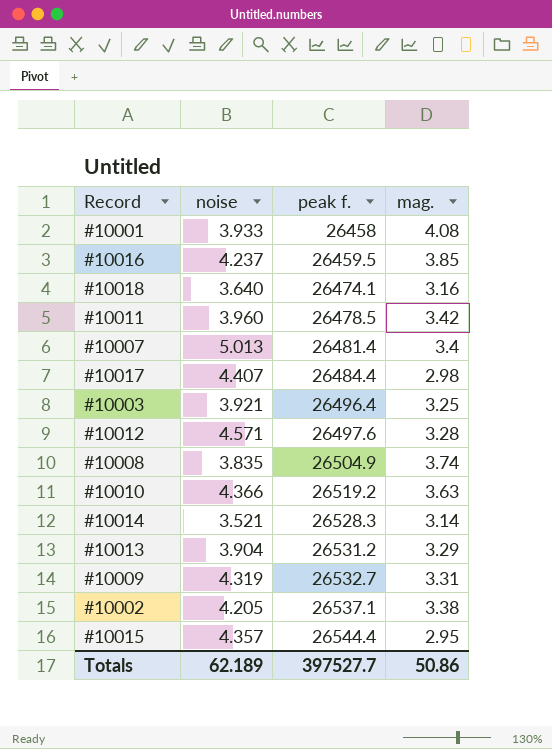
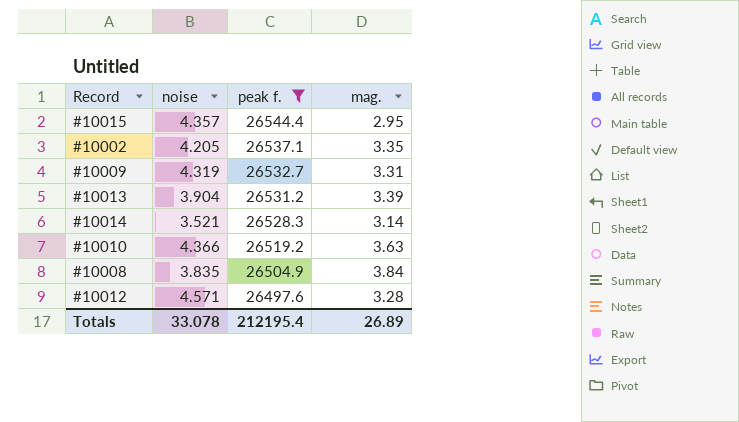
filter: none -> peak f. >= 26497.6
row order: peak f. ascending -> peak f. descending
#10002 | mag.: 3.38 -> 3.35
#10013 | mag.: 3.29 -> 3.39
#10008 | mag.: 3.74 -> 3.84
Totals | noise: 62.189 -> 33.078
Totals | peak f.: 397527.7 -> 212195.4
Totals | mag.: 50.86 -> 26.89

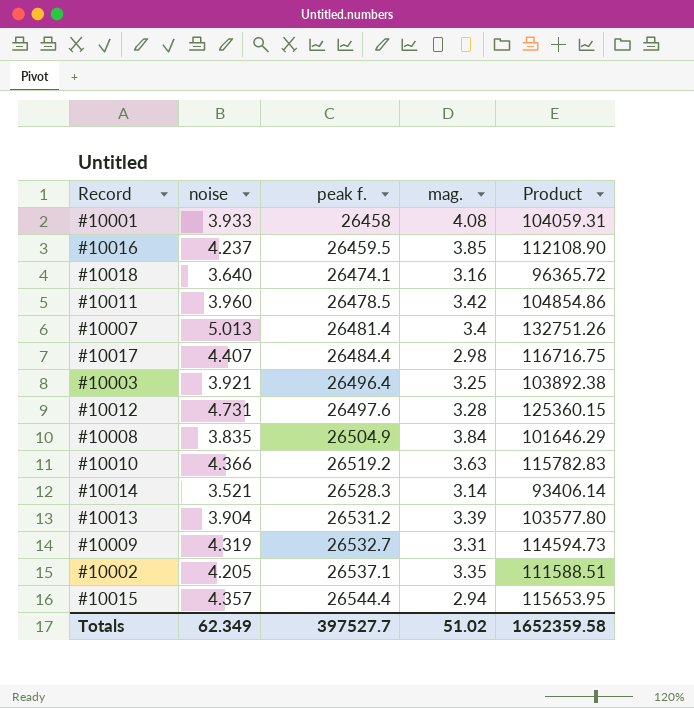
filter: peak f. >= 26497.6 -> none
row order: peak f. descending -> peak f. ascending
column Product | formula: none -> [noise] * [peak f.]
#10012 | noise: 4.571 -> 4.731
#10015 | mag.: 2.95 -> 2.94
Totals | noise: 33.078 -> 62.349
Totals | peak f.: 212195.4 -> 397527.7
Totals | mag.: 26.89 -> 51.02

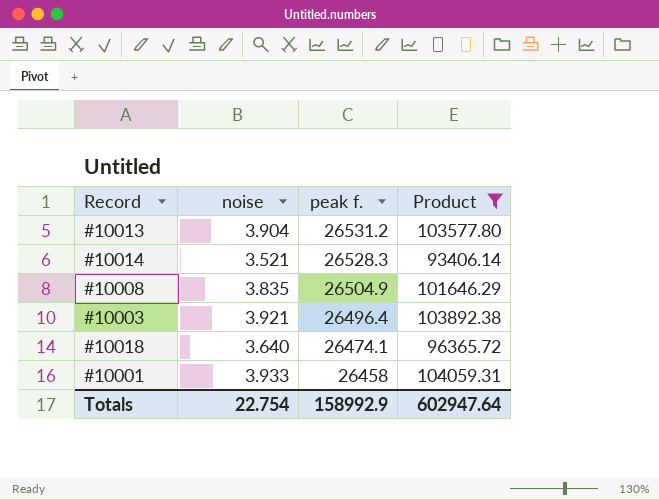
filter: none -> Product <= 104059.31
row order: peak f. ascending -> peak f. descending
column mag. | position: 4 -> none
Totals | noise: 62.349 -> 22.754
Totals | peak f.: 397527.7 -> 158992.9
Totals | Product: 1652359.58 -> 602947.64

